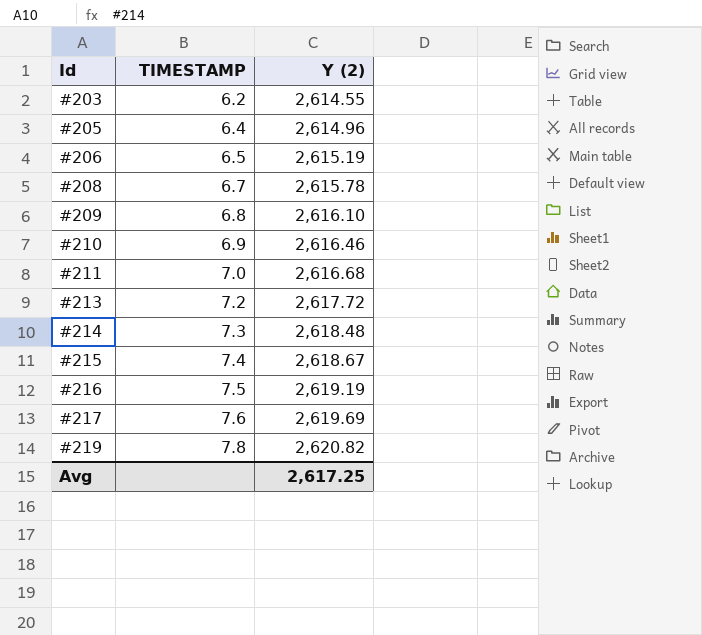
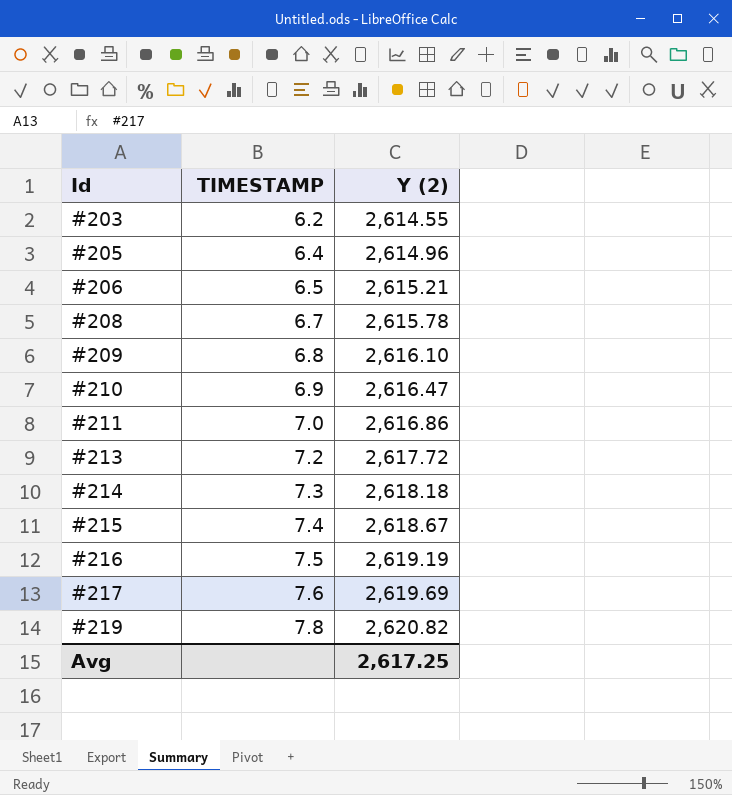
#206 | Y (2): 2,615.19 -> 2,615.21
#210 | Y (2): 2,616.46 -> 2,616.47
#211 | Y (2): 2,616.68 -> 2,616.86
#214 | Y (2): 2,618.48 -> 2,618.18

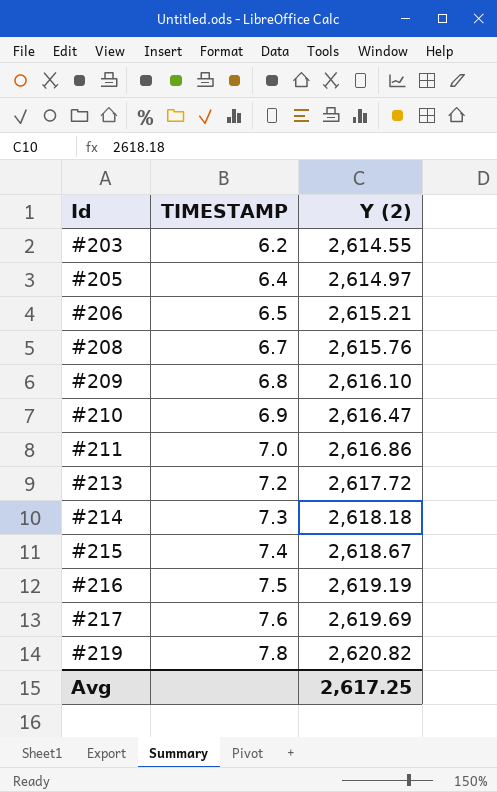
#205 | Y (2): 2,614.96 -> 2,614.97
#208 | Y (2): 2,615.78 -> 2,615.76

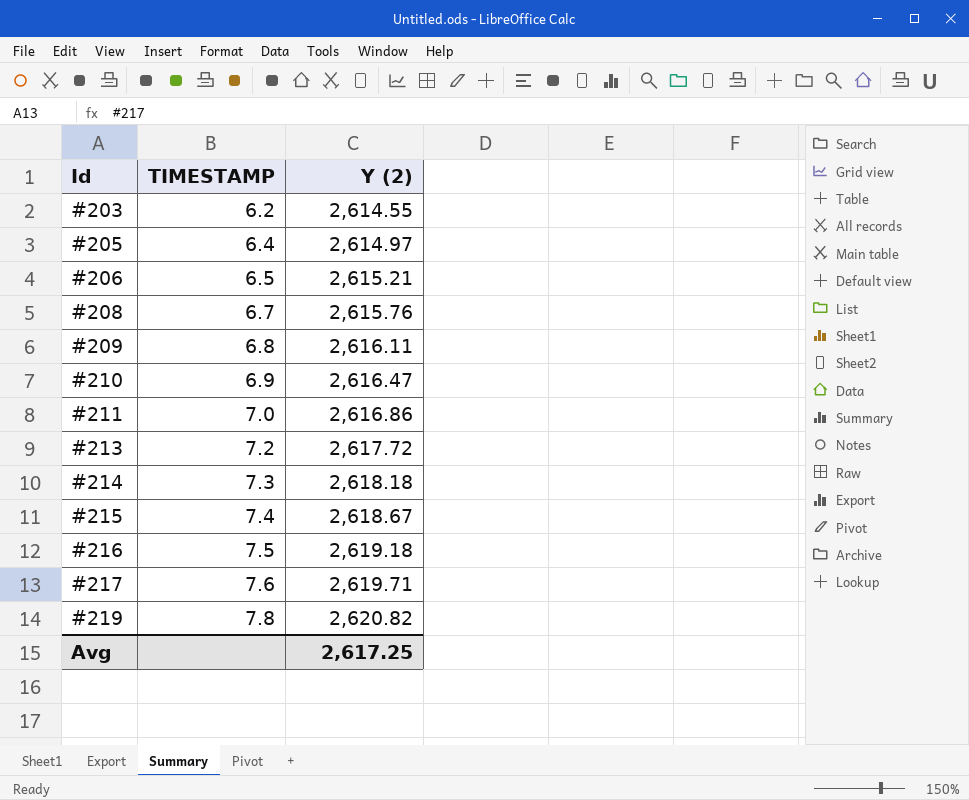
#209 | Y (2): 2,616.10 -> 2,616.11
#216 | Y (2): 2,619.19 -> 2,619.18
#217 | Y (2): 2,619.69 -> 2,619.71

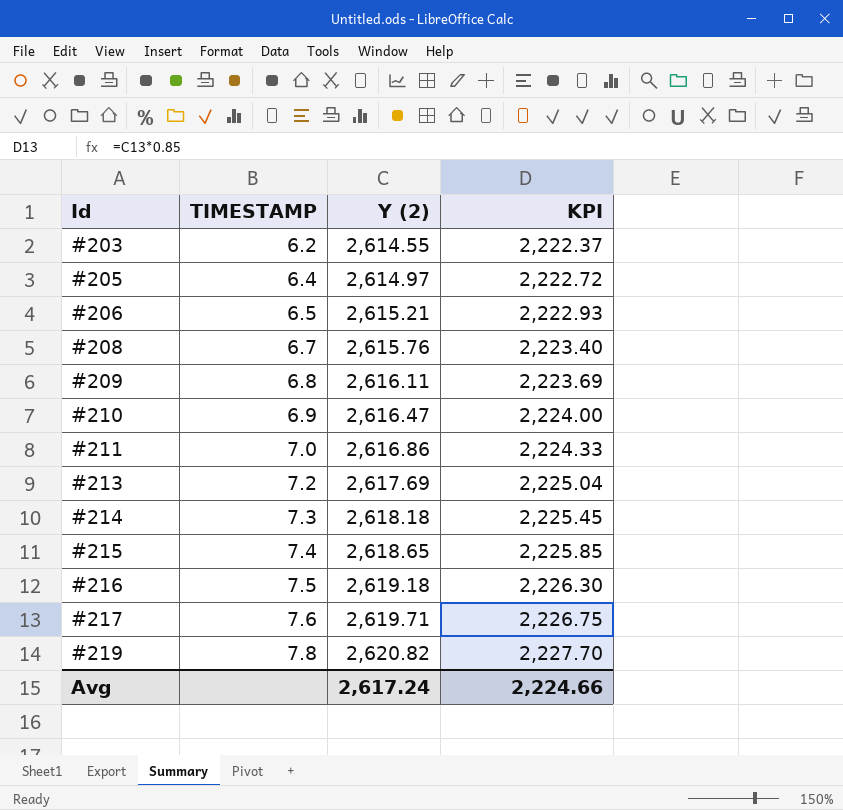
column KPI | formula: none -> [Y (2)] * 0.85
#213 | Y (2): 2,617.72 -> 2,617.69
#215 | Y (2): 2,618.67 -> 2,618.65
Avg | Y (2): 2,617.25 -> 2,617.24

